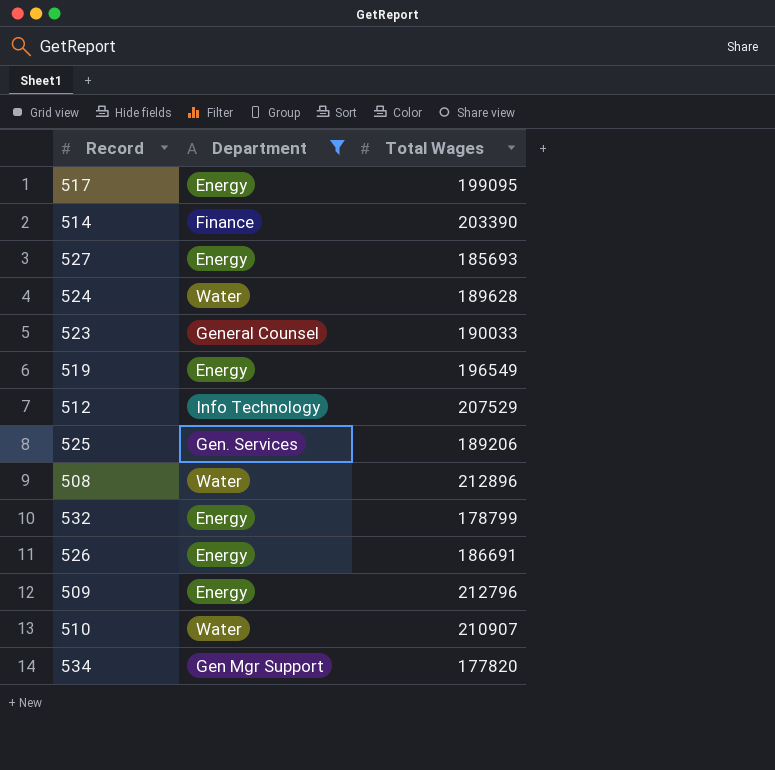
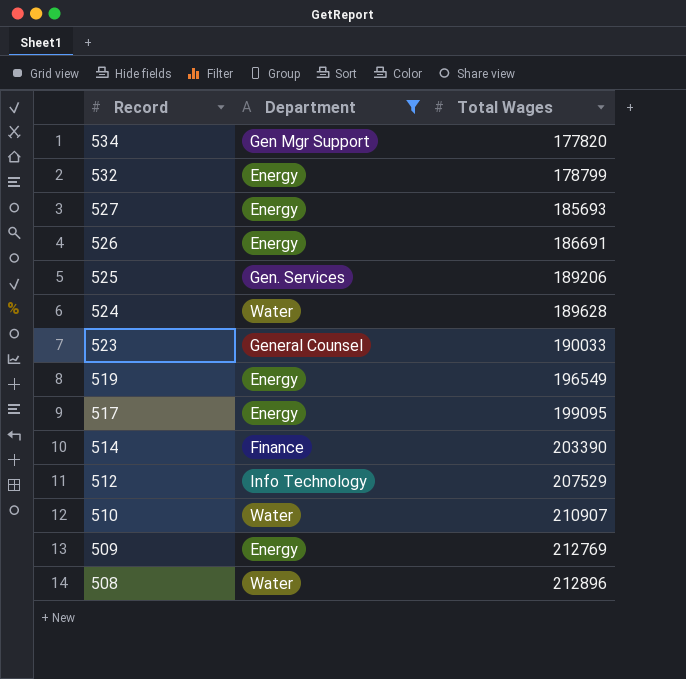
row order: none -> Record descending
509 | Total Wages: 212796 -> 212769

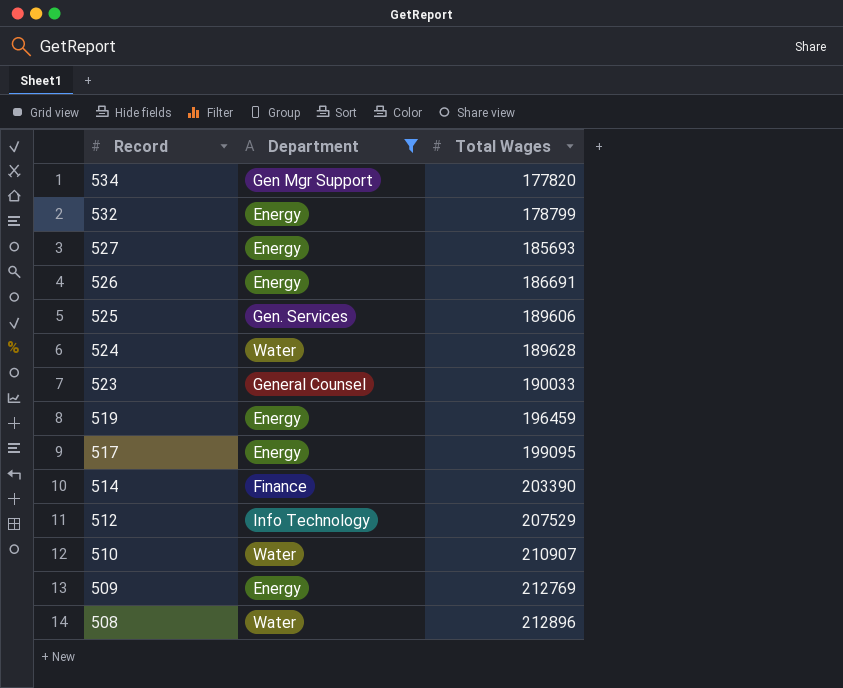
525 | Total Wages: 189206 -> 189606
519 | Total Wages: 196549 -> 196459

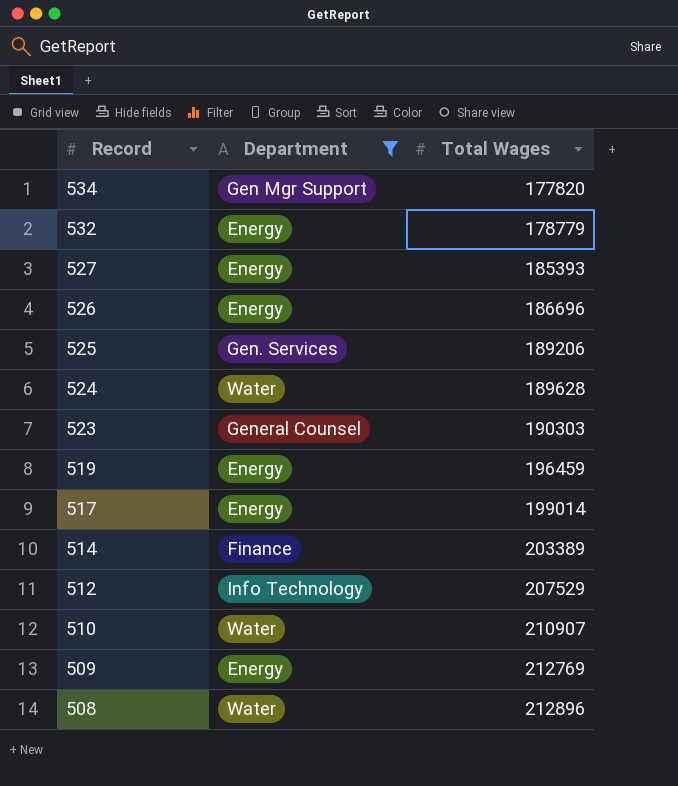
532 | Total Wages: 178799 -> 178779
527 | Total Wages: 185693 -> 185393
526 | Total Wages: 186691 -> 186696
525 | Total Wages: 189606 -> 189206
523 | Total Wages: 190033 -> 190303
517 | Total Wages: 199095 -> 199014
514 | Total Wages: 203390 -> 203389

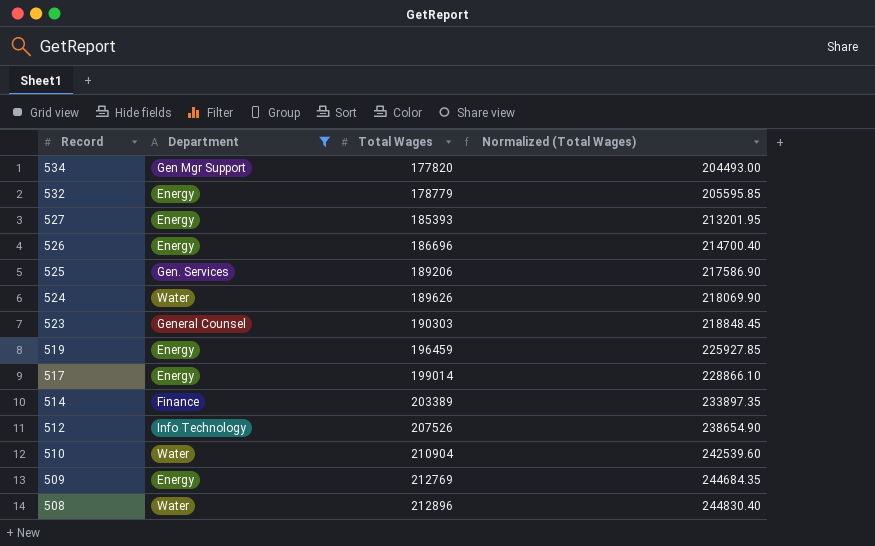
column Normalized (Total Wages) | formula: none -> [Total Wages] * 1.15
524 | Total Wages: 189628 -> 189626
512 | Total Wages: 207529 -> 207526
510 | Total Wages: 210907 -> 210904

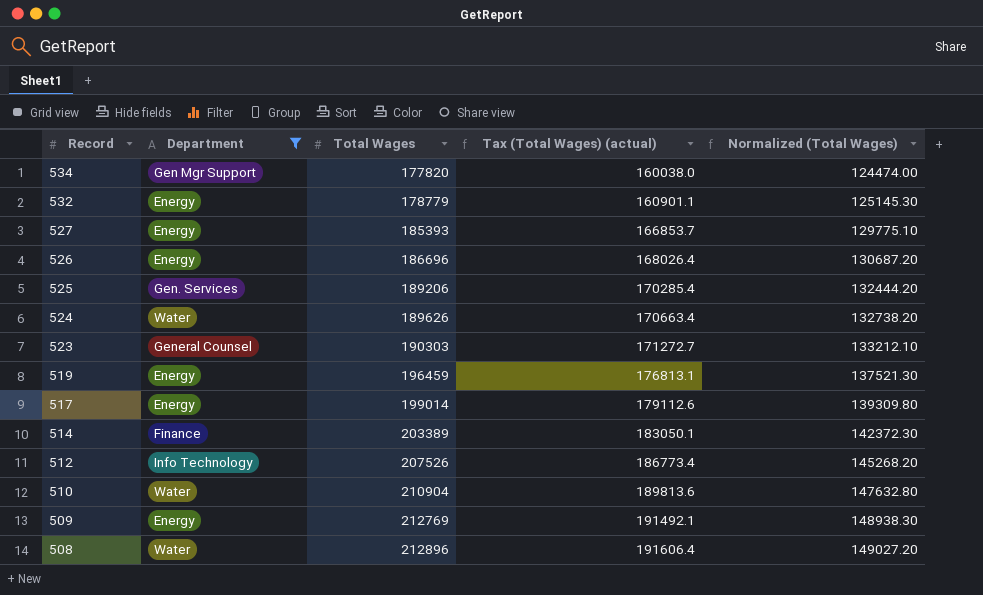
column Tax (Total Wages) (actual) | formula: none -> [Total Wages] * 0.9
column Normalized (Total Wages) | formula: [Total Wages] * 1.15 -> [Total Wages] * 0.7

